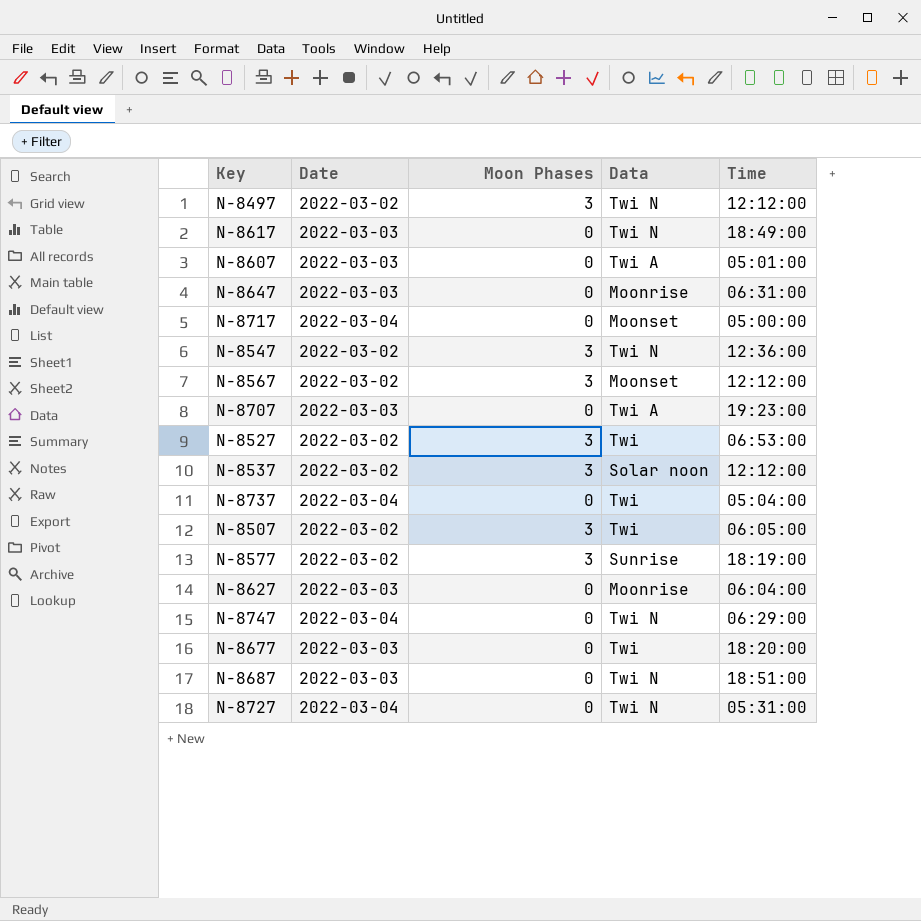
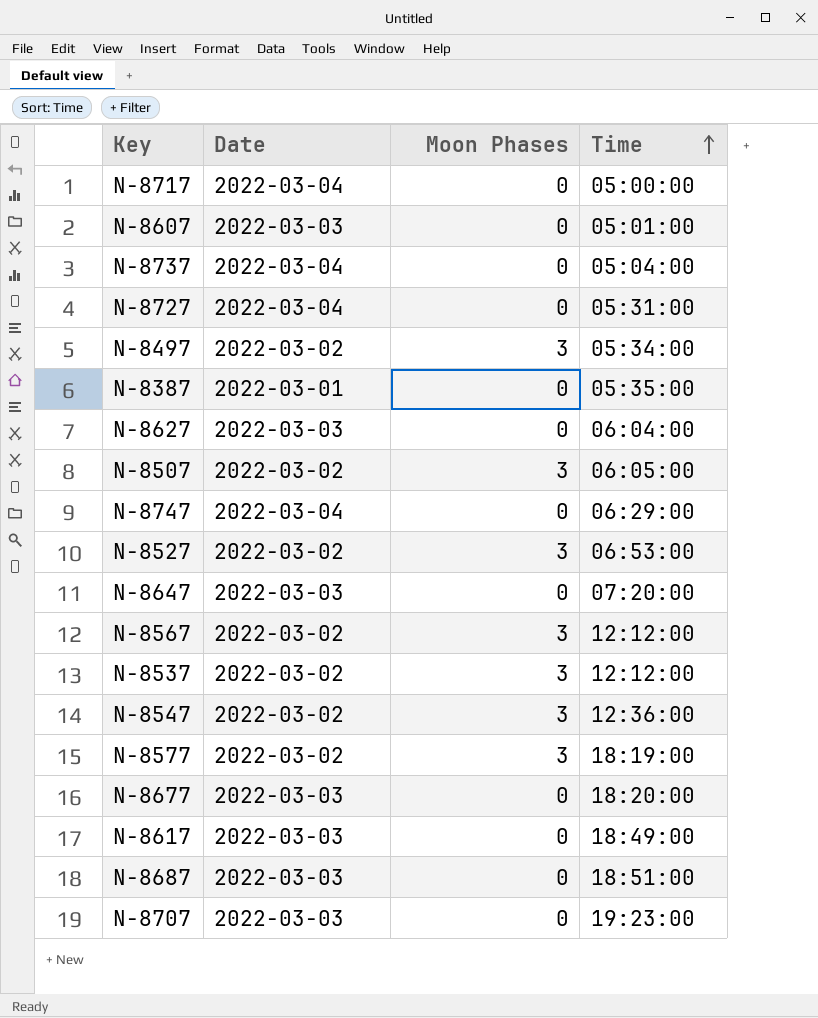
row order: none -> Time ascending
column Data | position: 4 -> none
N-8497 | Time: 12:12:00 -> 05:34:00
row N-8387: none -> 2022-03-01 | 0 | 05:35:00
N-8647 | Time: 06:31:00 -> 07:20:00

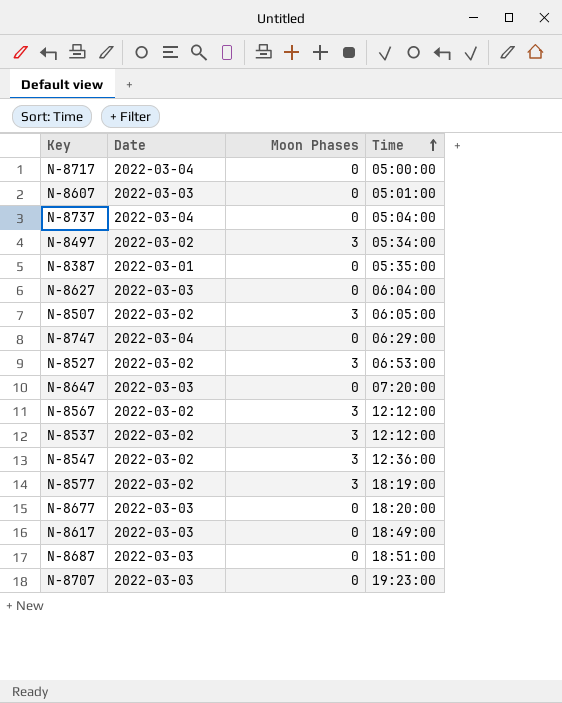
row N-8727: 2022-03-04 | 0 | 05:31:00 -> none

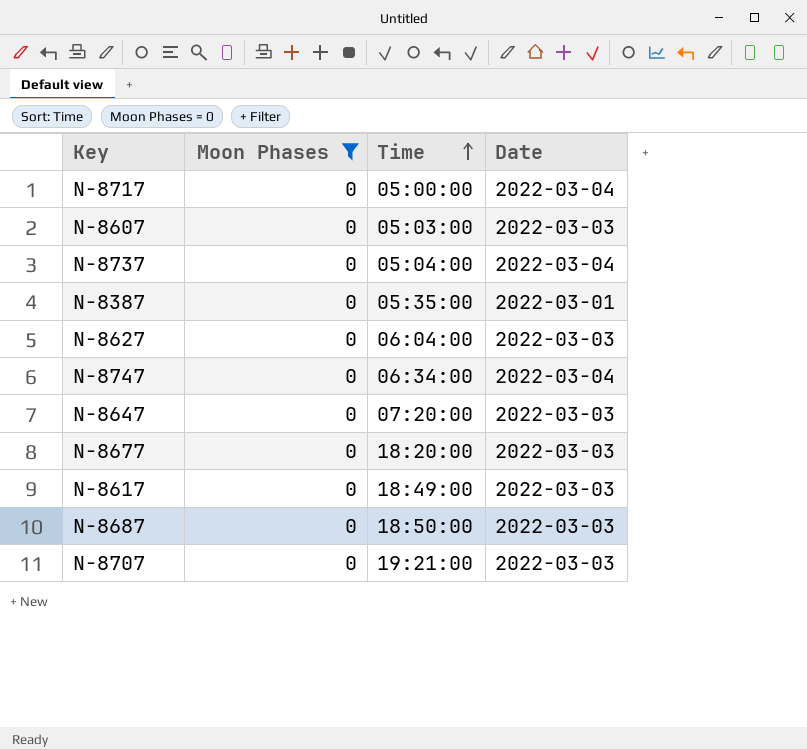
filter: none -> Moon Phases = 0
column Date | position: 2 -> 4
N-8607 | Time: 05:01:00 -> 05:03:00
N-8747 | Time: 06:29:00 -> 06:34:00
N-8687 | Time: 18:51:00 -> 18:50:00
N-8707 | Time: 19:23:00 -> 19:21:00

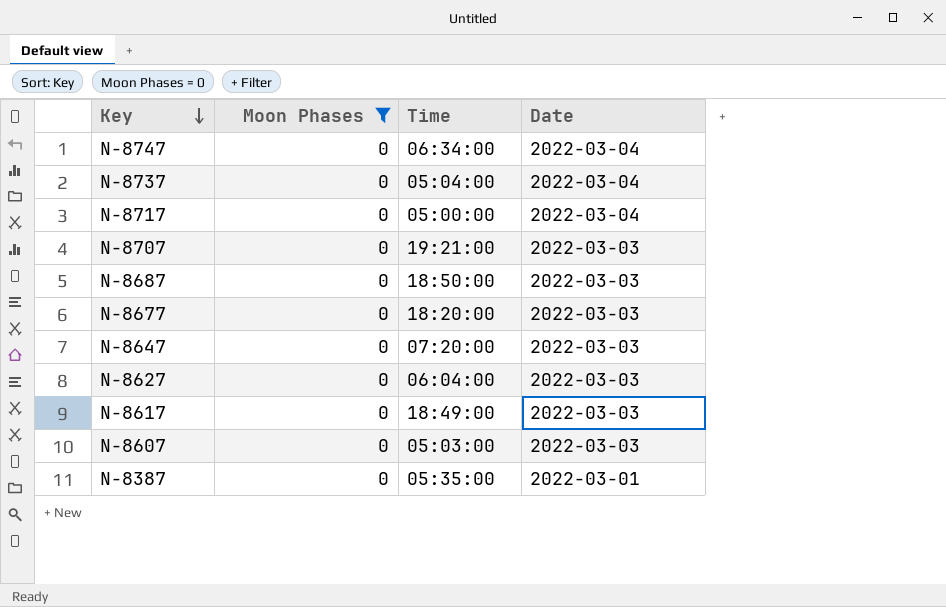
row order: Time ascending -> Key descending

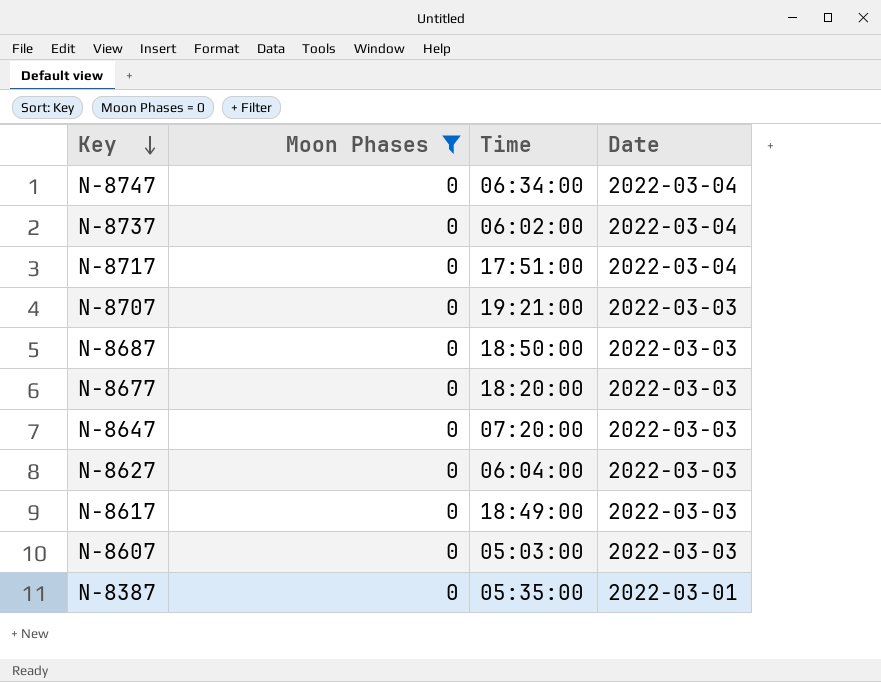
N-8737 | Time: 05:04:00 -> 06:02:00
N-8717 | Time: 05:00:00 -> 17:51:00

